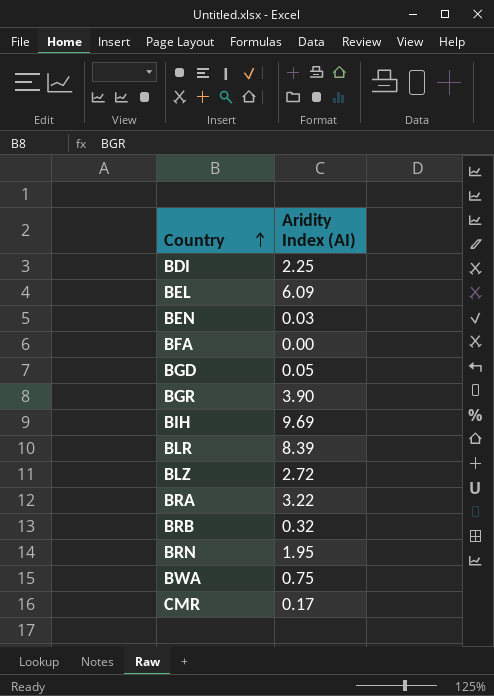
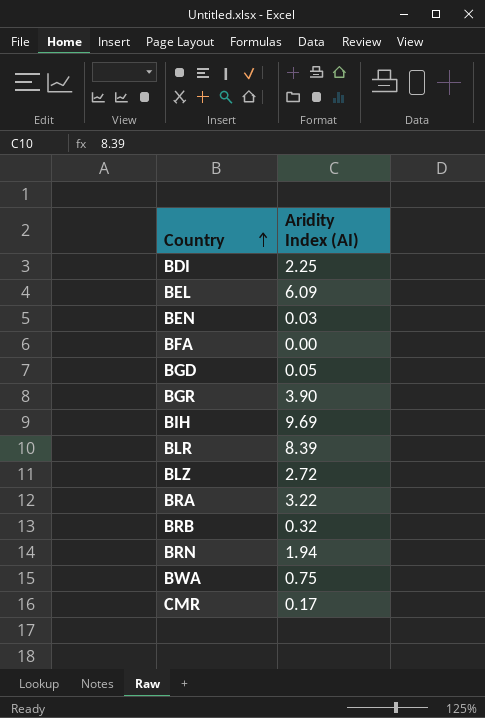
BRN | Aridity Index (AI): 1.95 -> 1.94

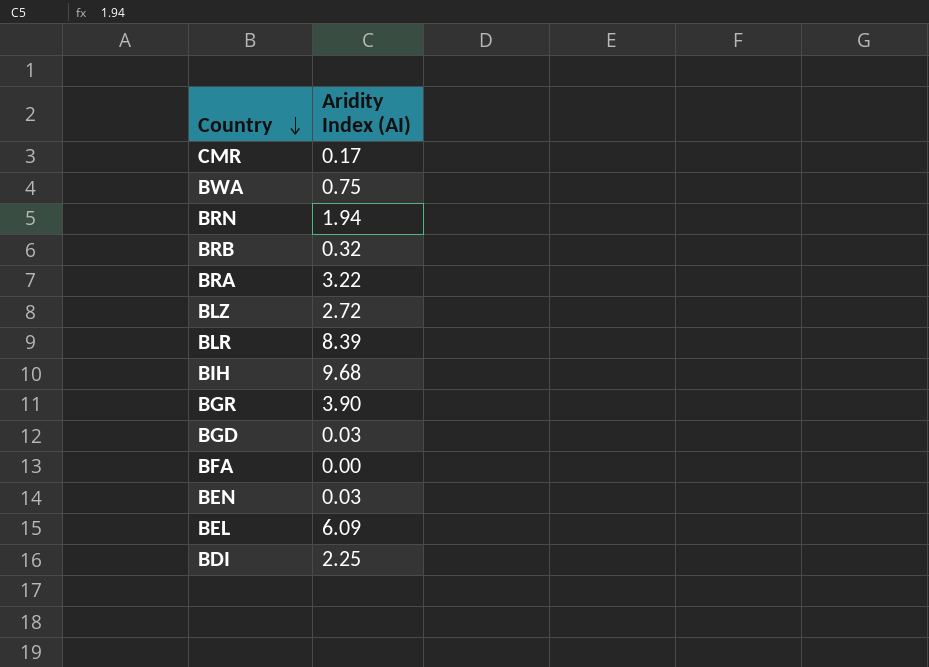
row order: Country ascending -> Country descending
BIH | Aridity Index (AI): 9.69 -> 9.68
BGD | Aridity Index (AI): 0.05 -> 0.03

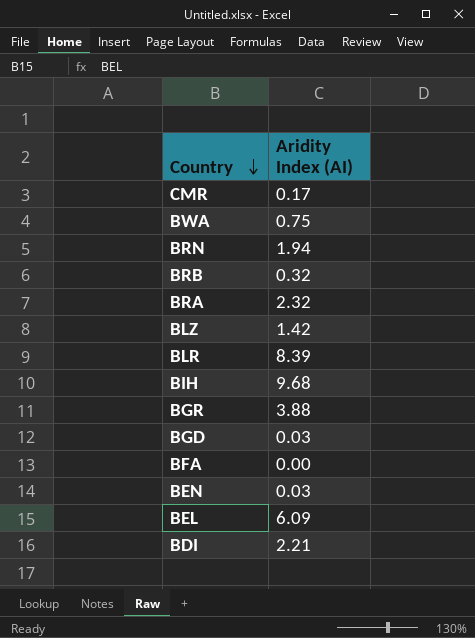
BRA | Aridity Index (AI): 3.22 -> 2.32
BLZ | Aridity Index (AI): 2.72 -> 1.42
BGR | Aridity Index (AI): 3.90 -> 3.88
BDI | Aridity Index (AI): 2.25 -> 2.21

